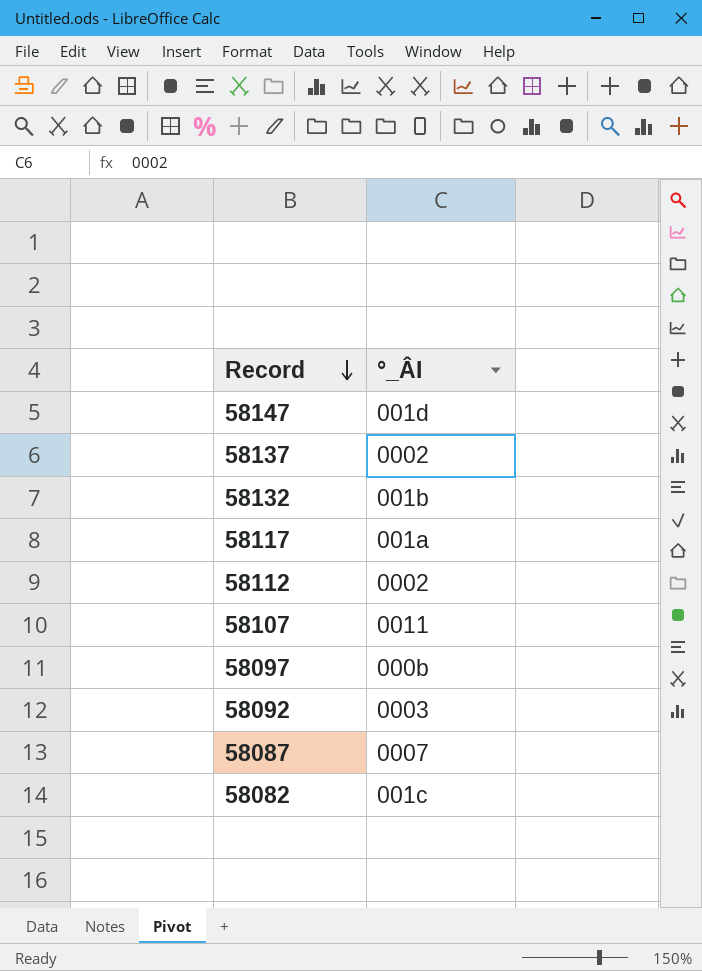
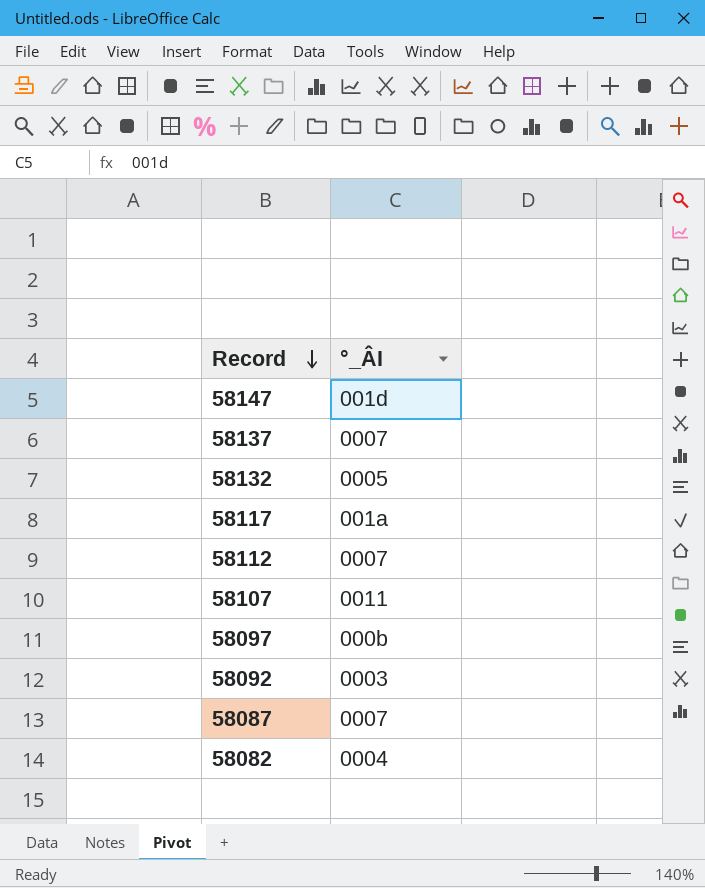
58137 | °_ÂI: 0002 -> 0007
58132 | °_ÂI: 001b -> 0005
58112 | °_ÂI: 0002 -> 0007
58082 | °_ÂI: 001c -> 0004

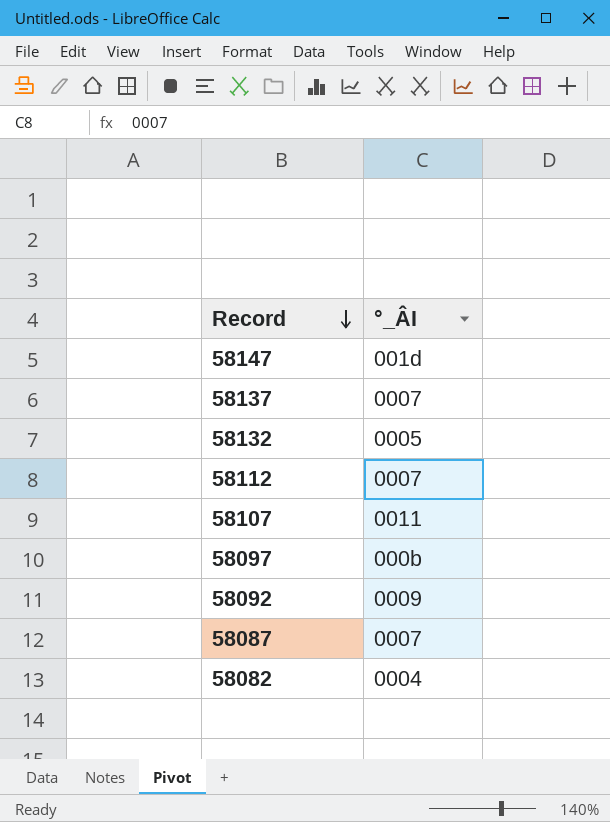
row 58117: 001a -> none
58092 | °_ÂI: 0003 -> 0009

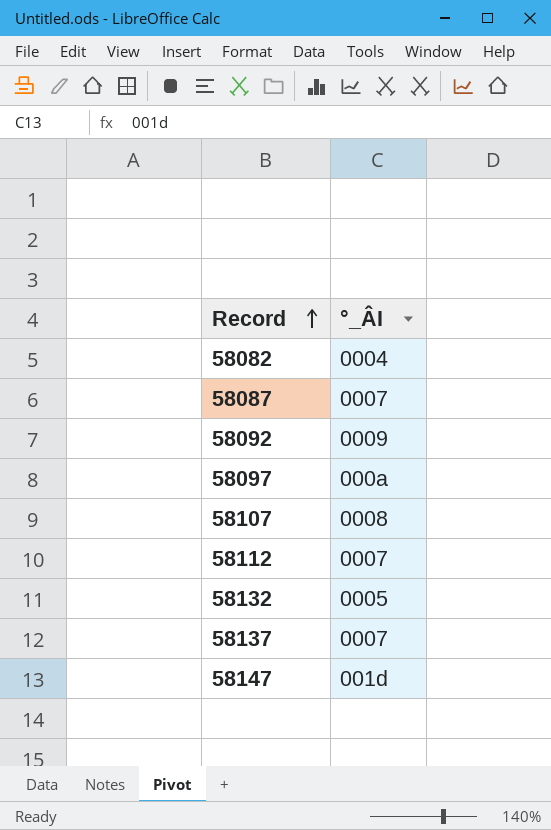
row order: Record descending -> Record ascending
58097 | °_ÂI: 000b -> 000a
58107 | °_ÂI: 0011 -> 0008

